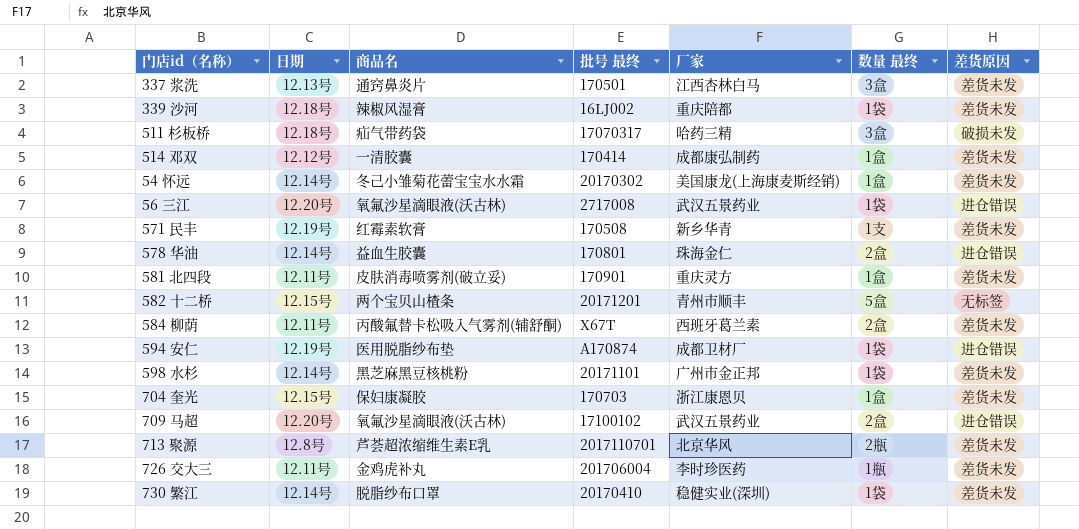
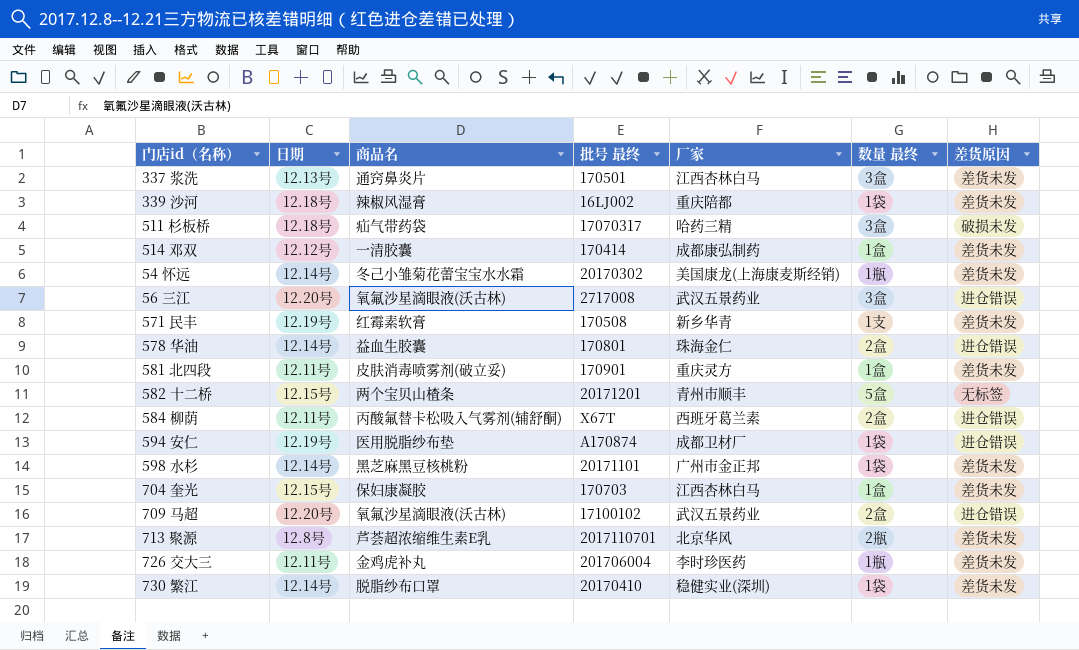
54 怀远 | 数量 最终: 1盒 -> 1瓶
56 三江 | 数量 最终: 1袋 -> 3盒
584 柳荫 | 差货原因: 差货未发 -> 进仓错误
704 奎光 | 厂家: 浙江康恩贝 -> 江西杏林白马

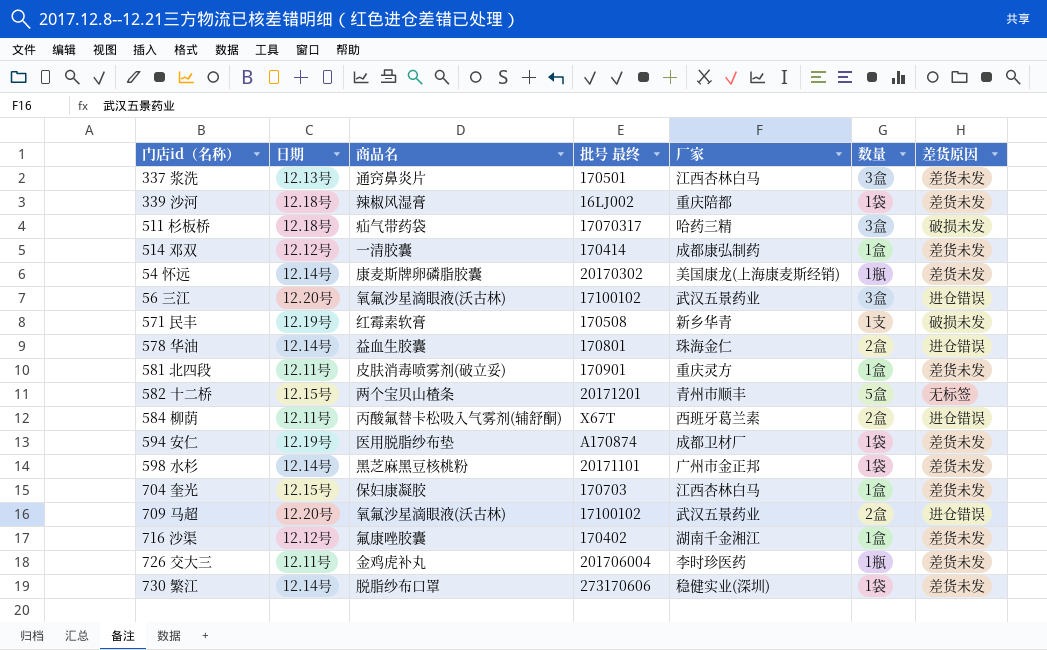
column name: 数量 最终 -> 数量
row 713 聚源: 12.8号 | 芦荟超浓缩维生素E乳 | 2017110701 | 北京华风 | 2瓶 | 差货未发 -> none
54 怀远 | 商品名: 冬己小雏菊花蕾宝宝水水霜 -> 康麦斯牌卵磷脂胶囊
56 三江 | 批号 最终: 2717008 -> 17100102
571 民丰 | 差货原因: 差货未发 -> 破损未发
594 安仁 | 差货原因: 进仓错误 -> 差货未发
row 716 沙渠: none -> 12.12号 | 氟康唑胶囊 | 170402 | 湖南千金湘江 | 1盒 | 差货未发
730 繁江 | 批号 最终: 20170410 -> 273170606

